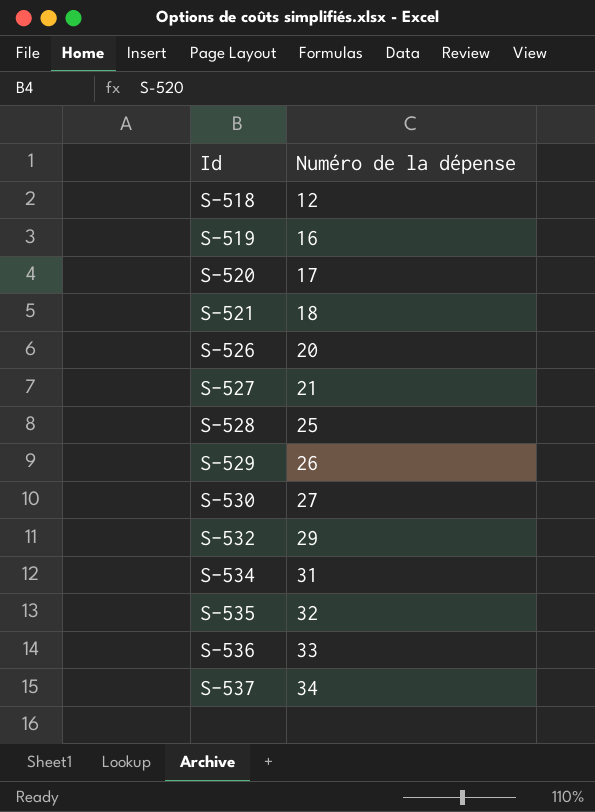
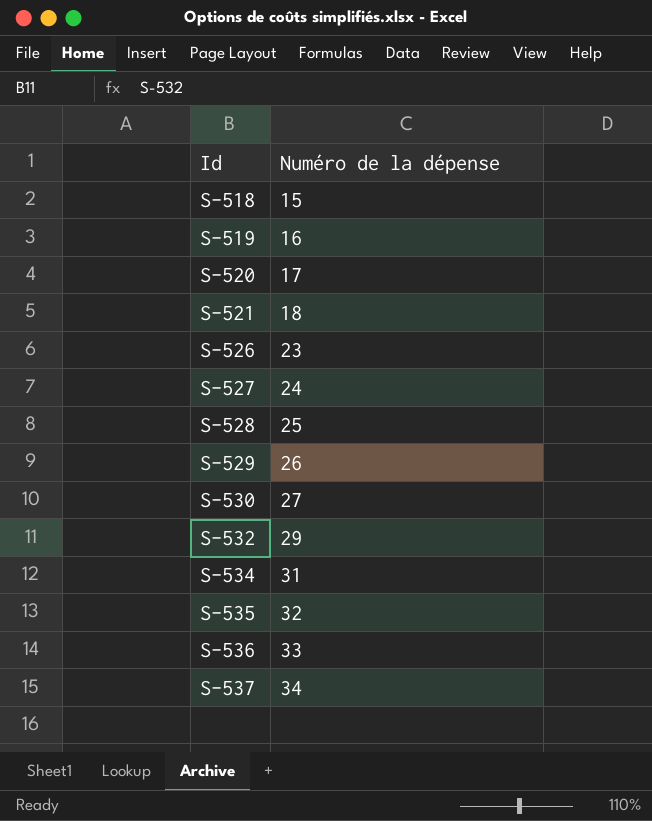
S-518 | Numéro de la dépense: 12 -> 15
S-526 | Numéro de la dépense: 20 -> 23
S-527 | Numéro de la dépense: 21 -> 24

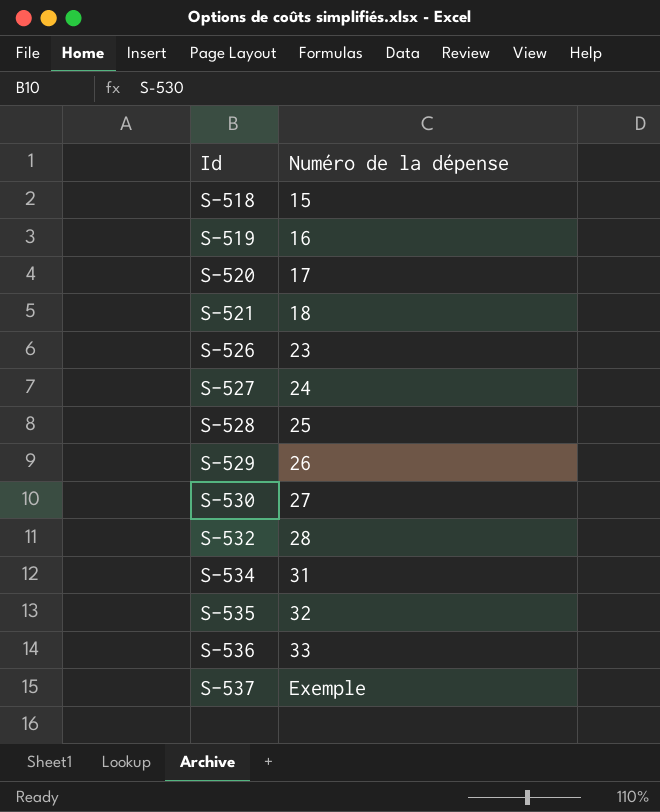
S-532 | Numéro de la dépense: 29 -> 28
S-537 | Numéro de la dépense: 34 -> Exemple

